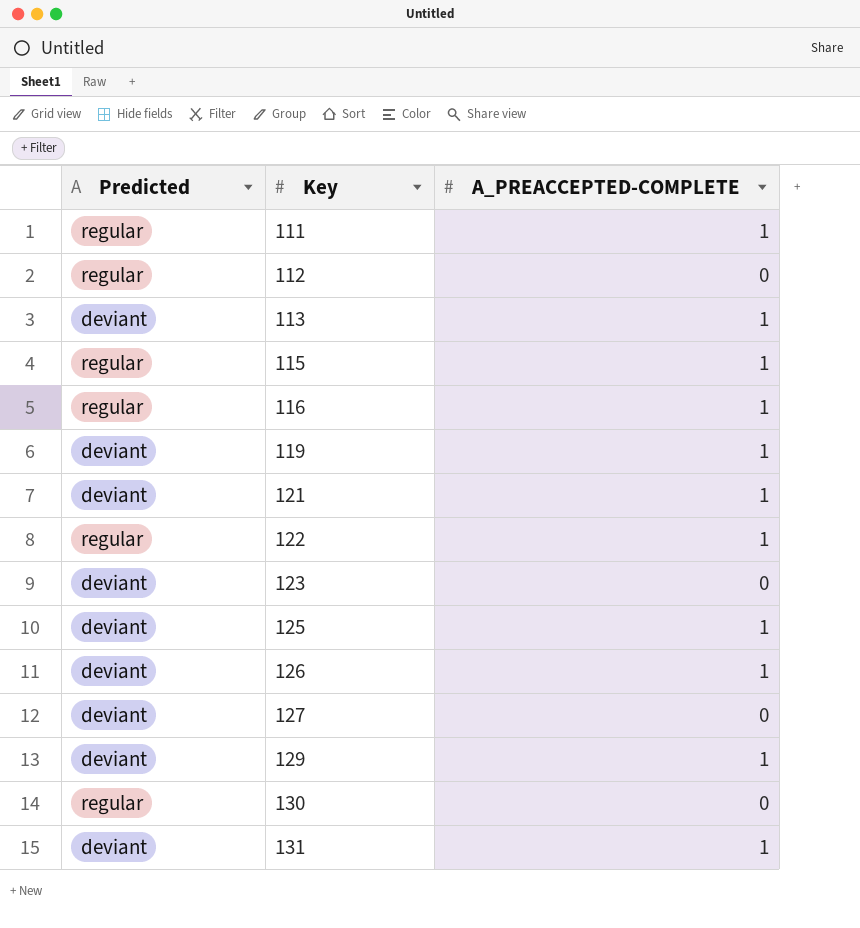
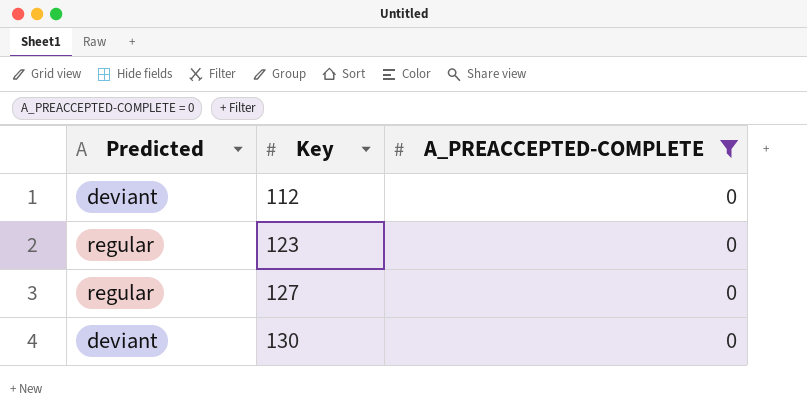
filter: none -> A_PREACCEPTED-COMPLETE = 0
112 | Predicted: regular -> deviant
123 | Predicted: deviant -> regular
127 | Predicted: deviant -> regular
130 | Predicted: regular -> deviant

